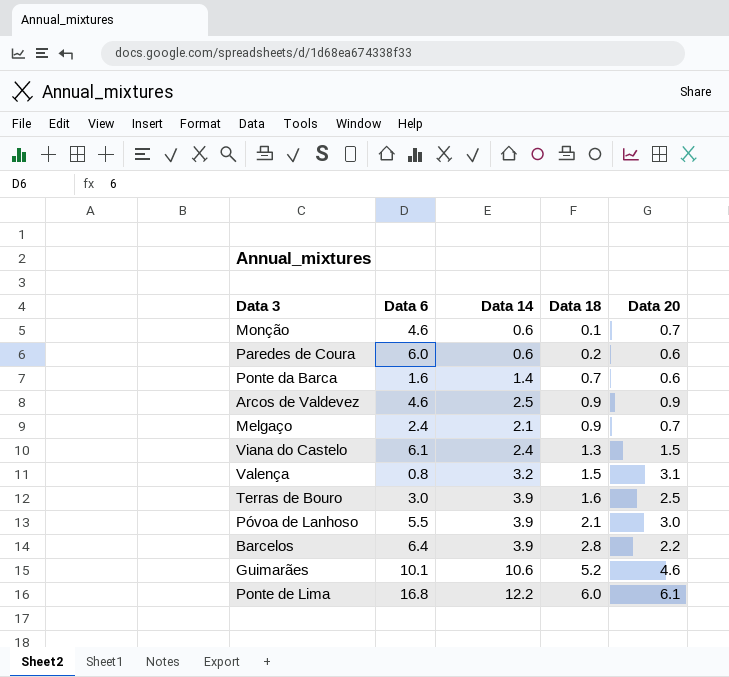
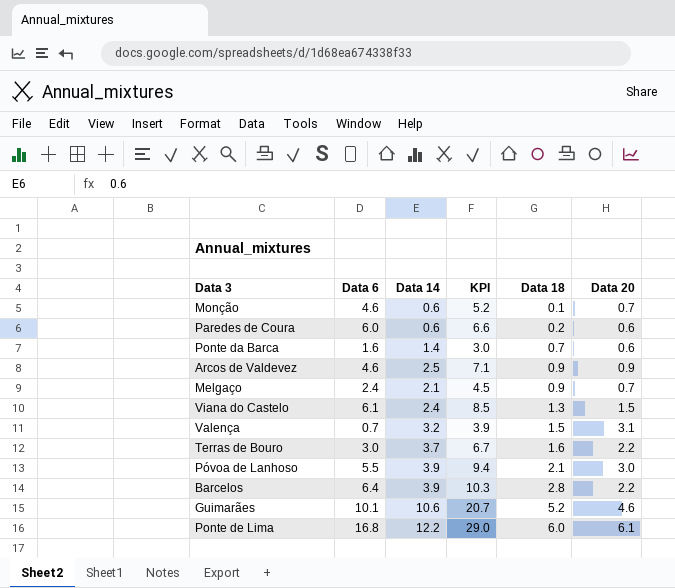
column KPI | formula: none -> [Data 6] + [Data 14]
Valença | Data 6: 0.8 -> 0.7
Terras de Bouro | Data 14: 3.9 -> 3.7
Terras de Bouro | Data 20: 2.5 -> 2.2

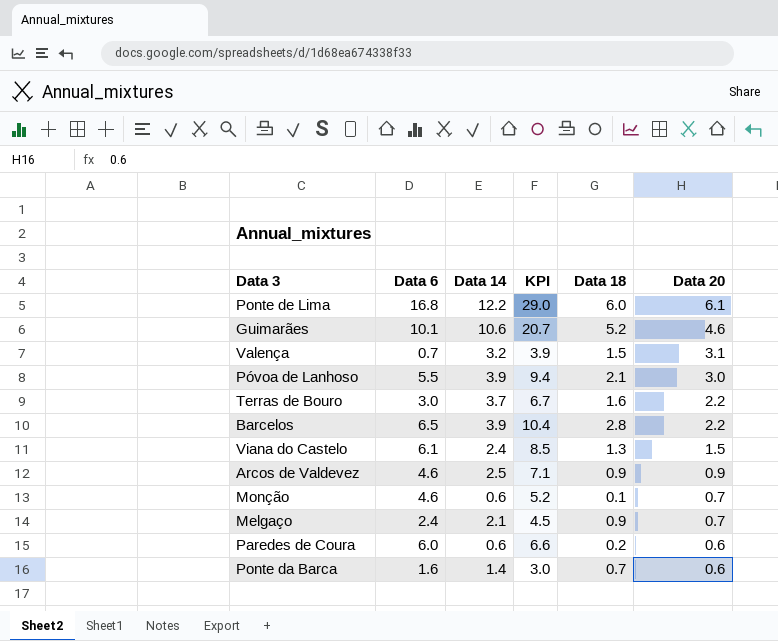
row order: Data 18 ascending -> Data 20 descending
Barcelos | Data 6: 6.4 -> 6.5
Barcelos | KPI: 10.3 -> 10.4

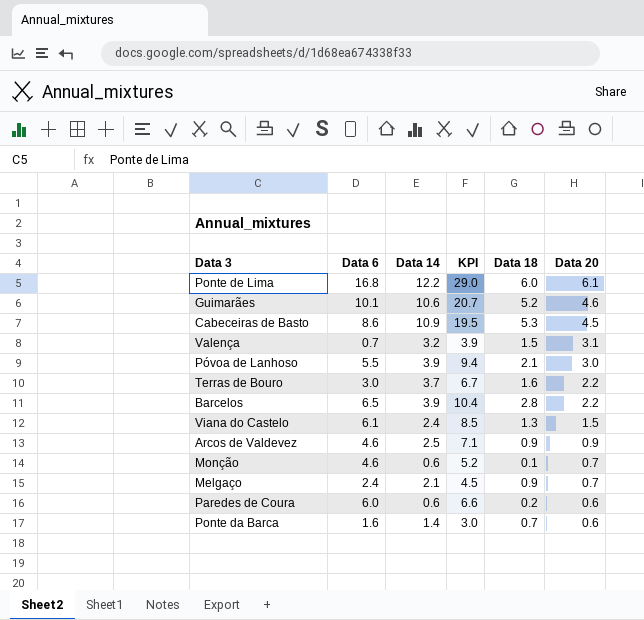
row Cabeceiras de Basto: none -> 8.6 | 10.9 | 19.5 | 5.3 | 4.5

